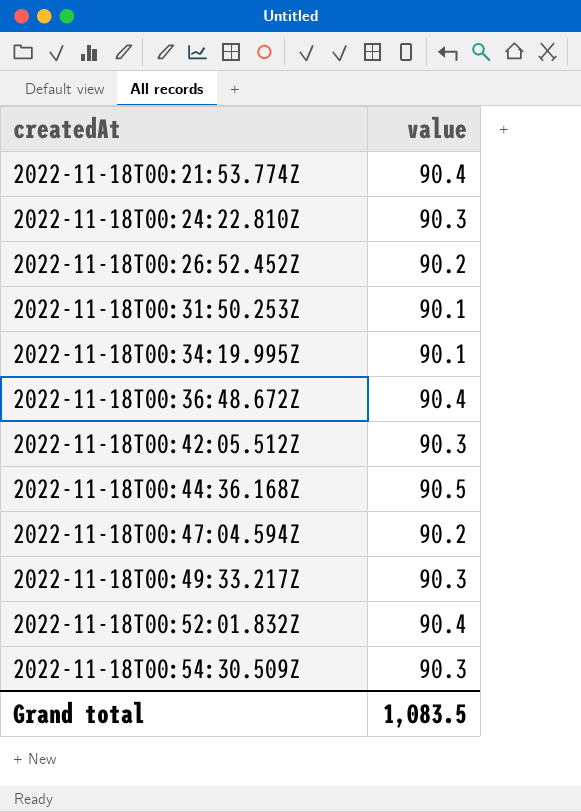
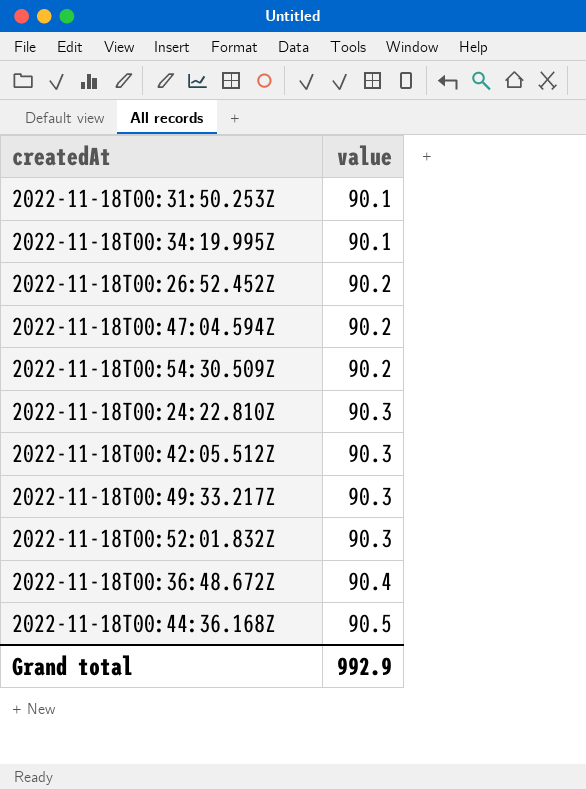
row order: createdAt ascending -> value ascending
row 2022-11-18T00:21:53.774Z: 90.4 -> none
2022-11-18T00:54:30.509Z | value: 90.3 -> 90.2
2022-11-18T00:52:01.832Z | value: 90.4 -> 90.3
Grand total | value: 1,083.5 -> 992.9

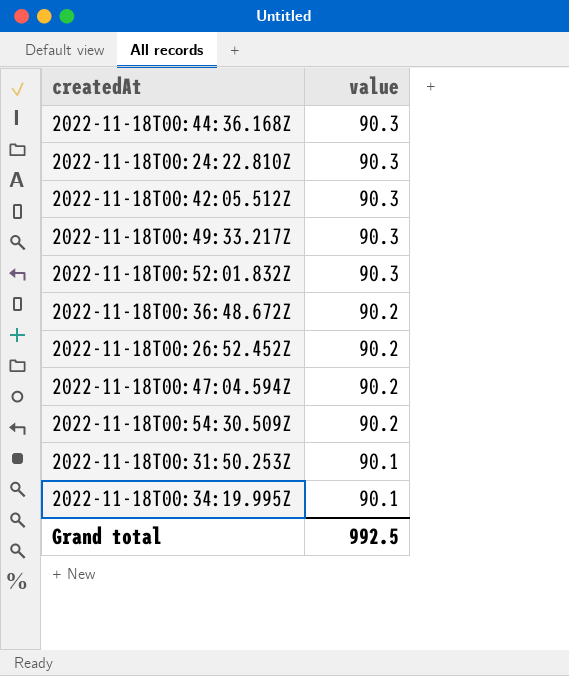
row order: value ascending -> value descending
2022-11-18T00:44:36.168Z | value: 90.5 -> 90.3
2022-11-18T00:36:48.672Z | value: 90.4 -> 90.2
Grand total | value: 992.9 -> 992.5

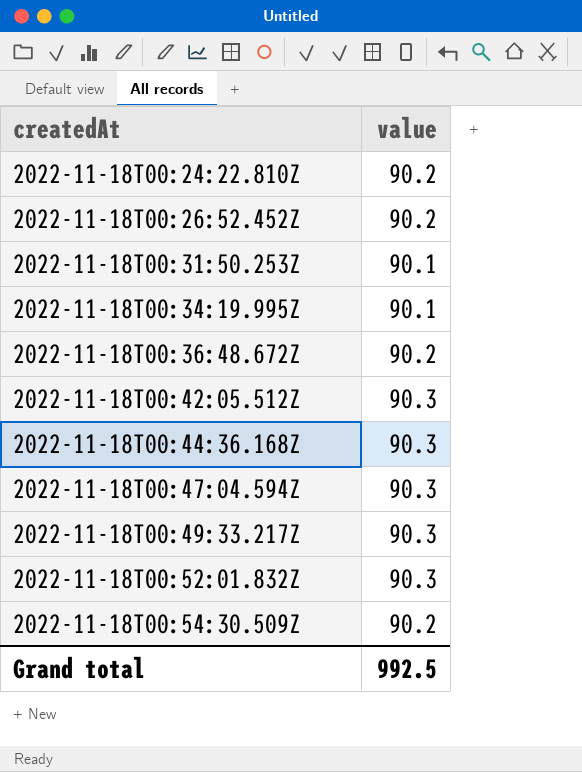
row order: value descending -> createdAt ascending
2022-11-18T00:24:22.810Z | value: 90.3 -> 90.2
2022-11-18T00:47:04.594Z | value: 90.2 -> 90.3

